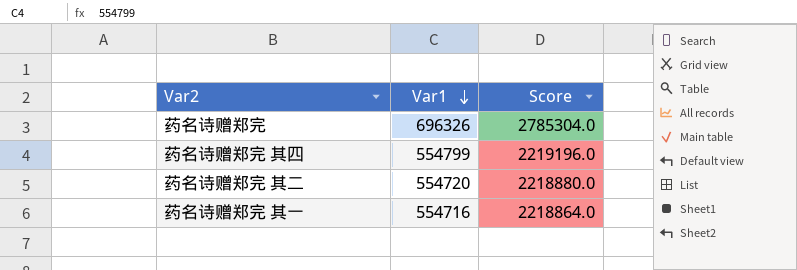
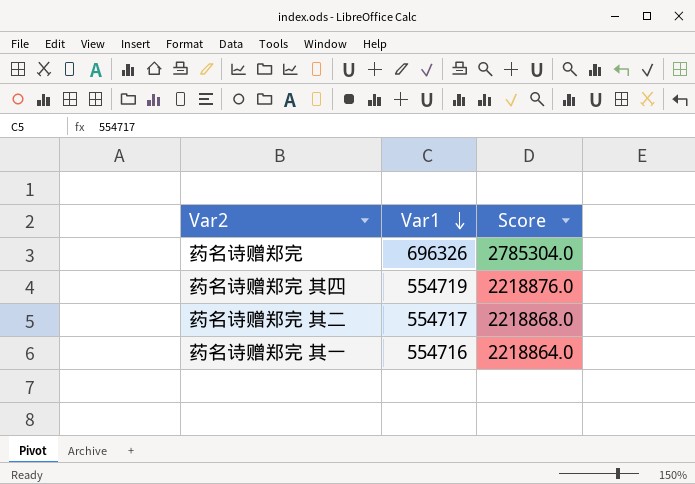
药名诗赠郑完 其四 | Var1: 554799 -> 554719
药名诗赠郑完 其四 | Score: 2219196.0 -> 2218876.0
药名诗赠郑完 其二 | Var1: 554720 -> 554717
药名诗赠郑完 其二 | Score: 2218880.0 -> 2218868.0

